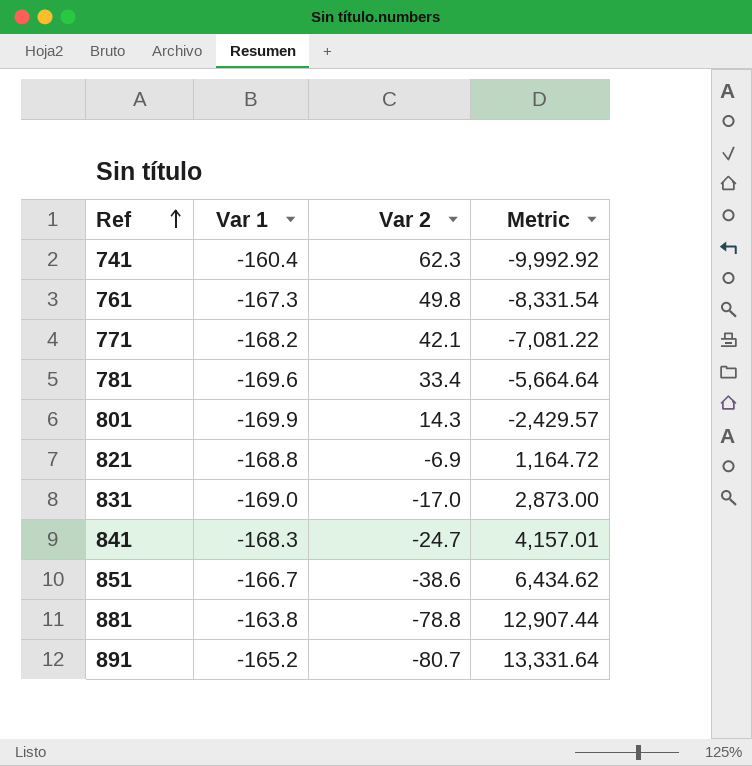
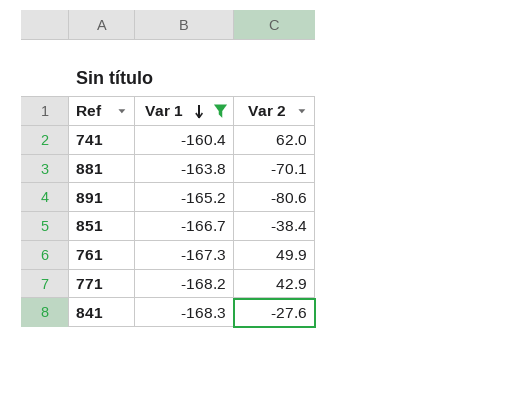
filter: none -> Var 1 >= -168.3
row order: Ref ascending -> Var 1 descending
column Metric | formula: [Var 1] * [Var 2] -> none
741 | Var 2: 62.3 -> 62.0
881 | Var 2: -78.8 -> -70.1
891 | Var 2: -80.7 -> -80.6
851 | Var 2: -38.6 -> -38.4
761 | Var 2: 49.8 -> 49.9
771 | Var 2: 42.1 -> 42.9
841 | Var 2: -24.7 -> -27.6

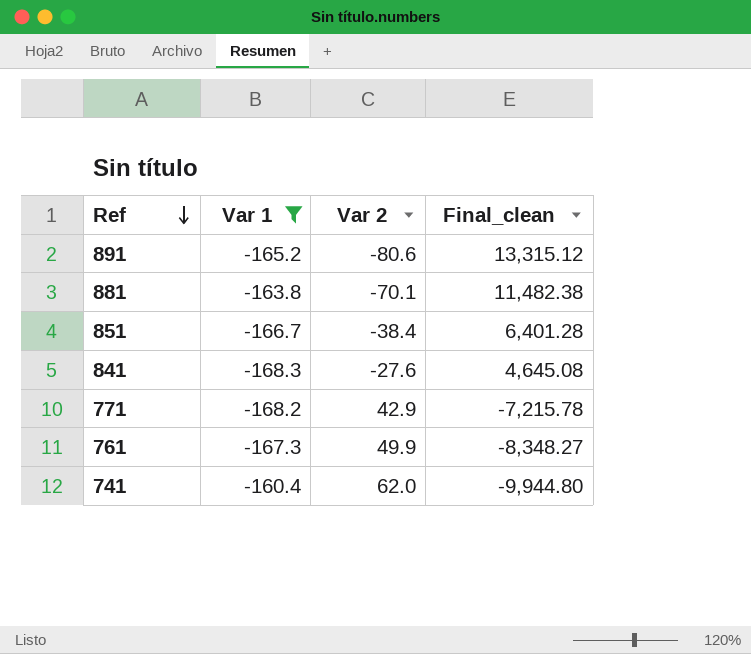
row order: Var 1 descending -> Ref descending
column Final_clean | formula: none -> [Var 1] * [Var 2]

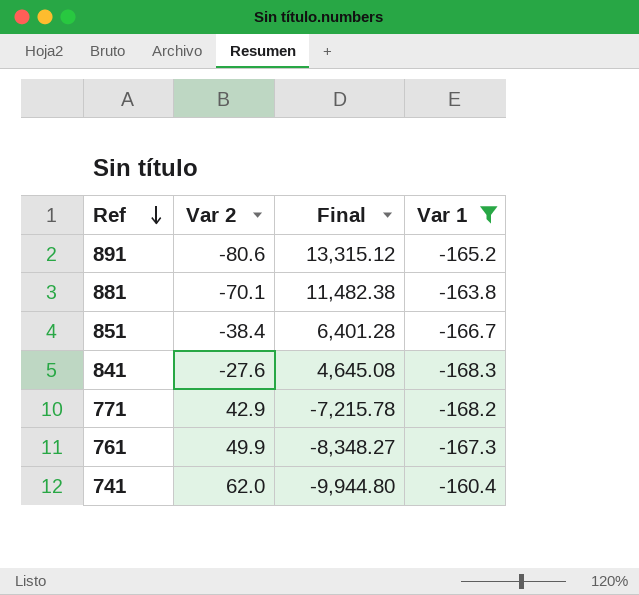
column name: Final_clean -> Final
column Var 1 | position: 2 -> 4

